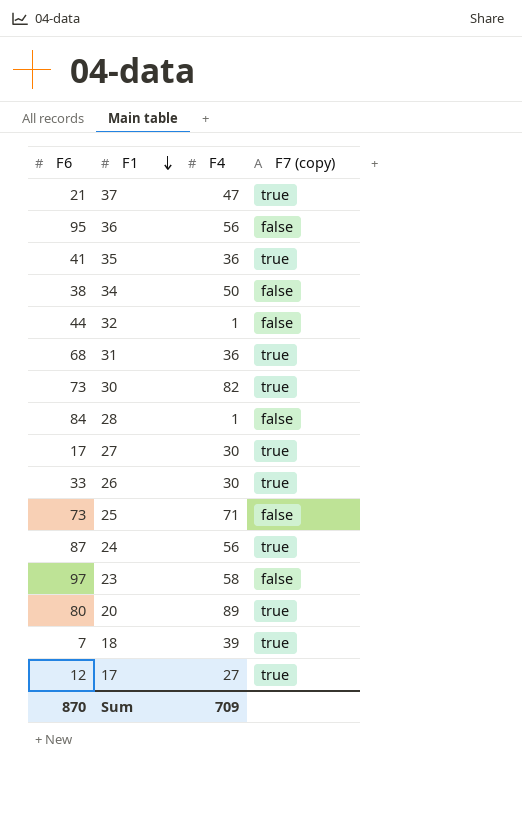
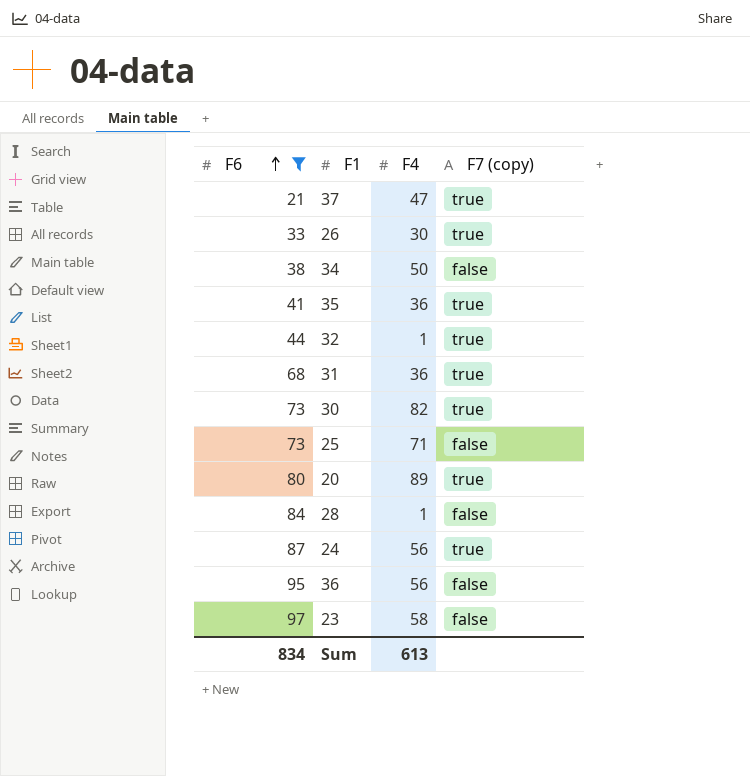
filter: none -> F6 >= 21
row order: F1 descending -> F6 ascending
32 | F7 (copy): false -> true
Sum | F6: 870 -> 834
Sum | F4: 709 -> 613

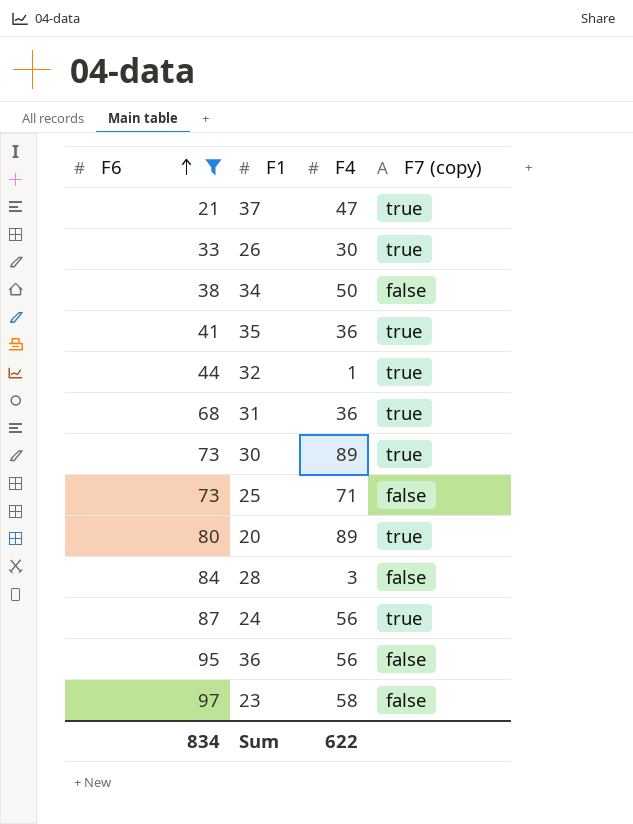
30 | F4: 82 -> 89
28 | F4: 1 -> 3
Sum | F4: 613 -> 622

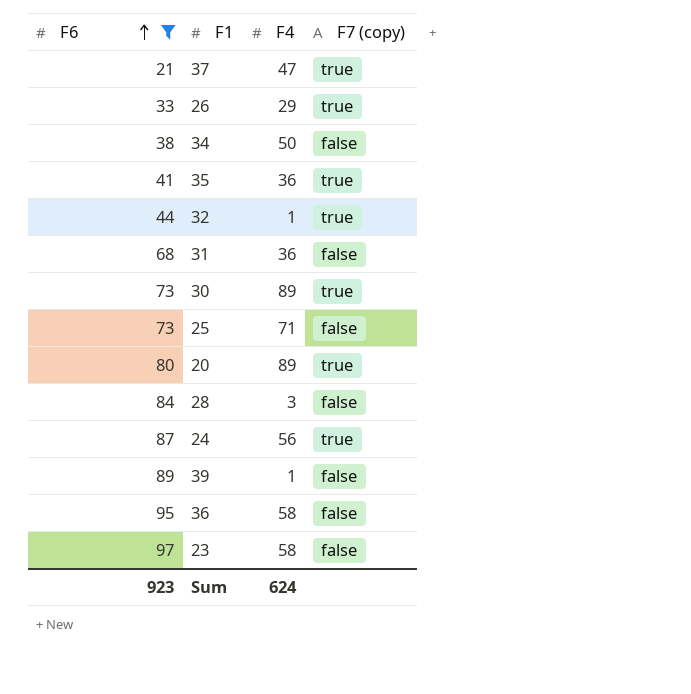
26 | F4: 30 -> 29
31 | F7 (copy): true -> false
row 39: none -> 89 | 1 | false
36 | F4: 56 -> 58
Sum | F6: 834 -> 923
Sum | F4: 622 -> 624

